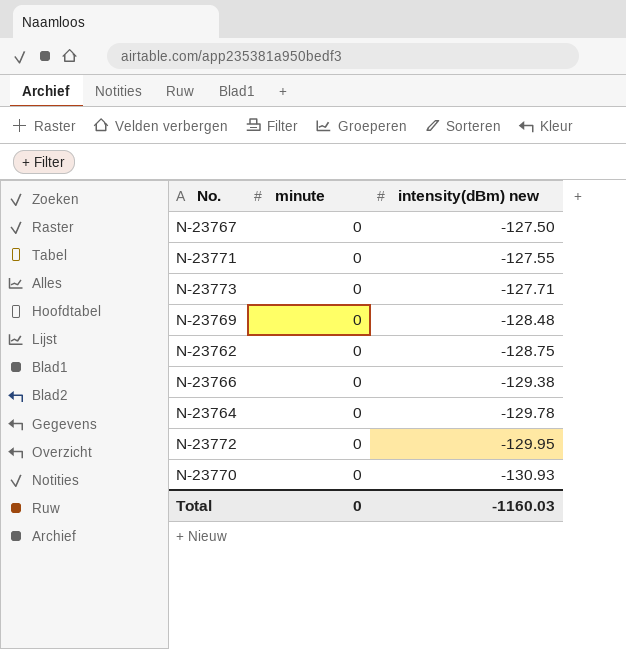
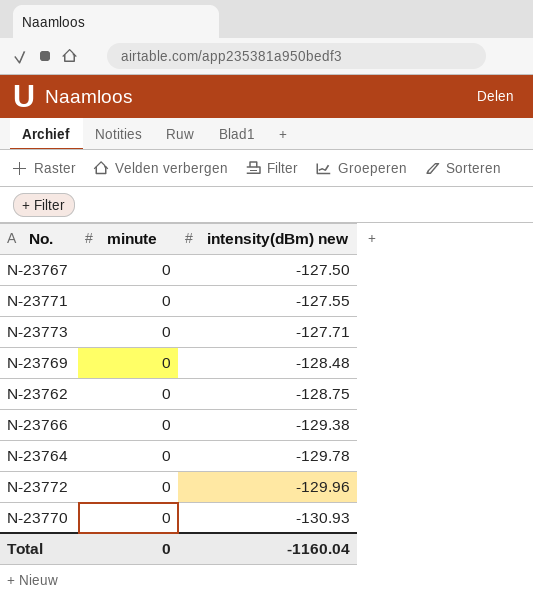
N-23772 | intensity(dBm) new: -129.95 -> -129.96
Total | intensity(dBm) new: -1160.03 -> -1160.04

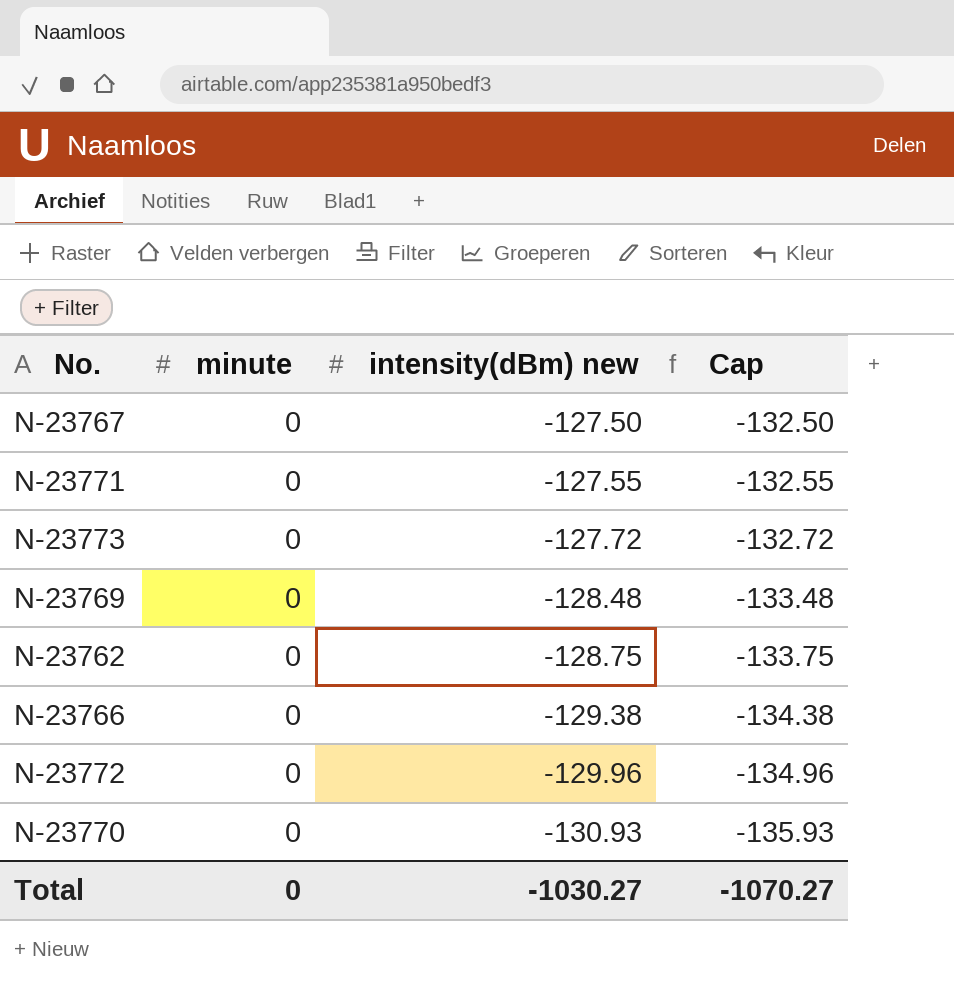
column Cap | formula: none -> [intensity(dBm) new] - 5
row N-23764: 0 | -129.78 -> none
N-23773 | intensity(dBm) new: -127.71 -> -127.72
Total | intensity(dBm) new: -1160.04 -> -1030.27

